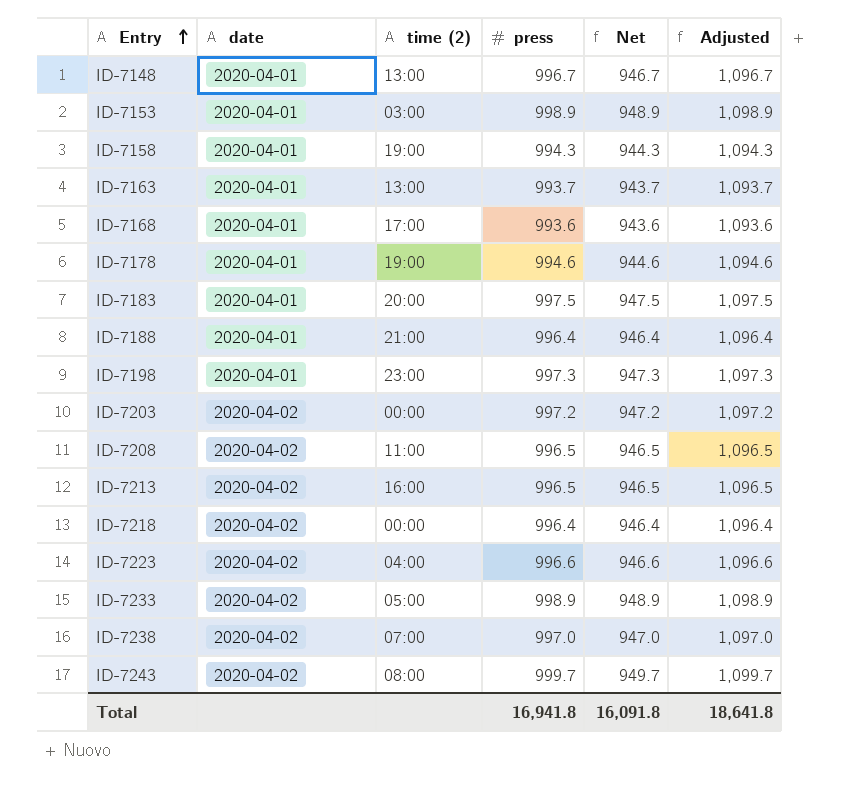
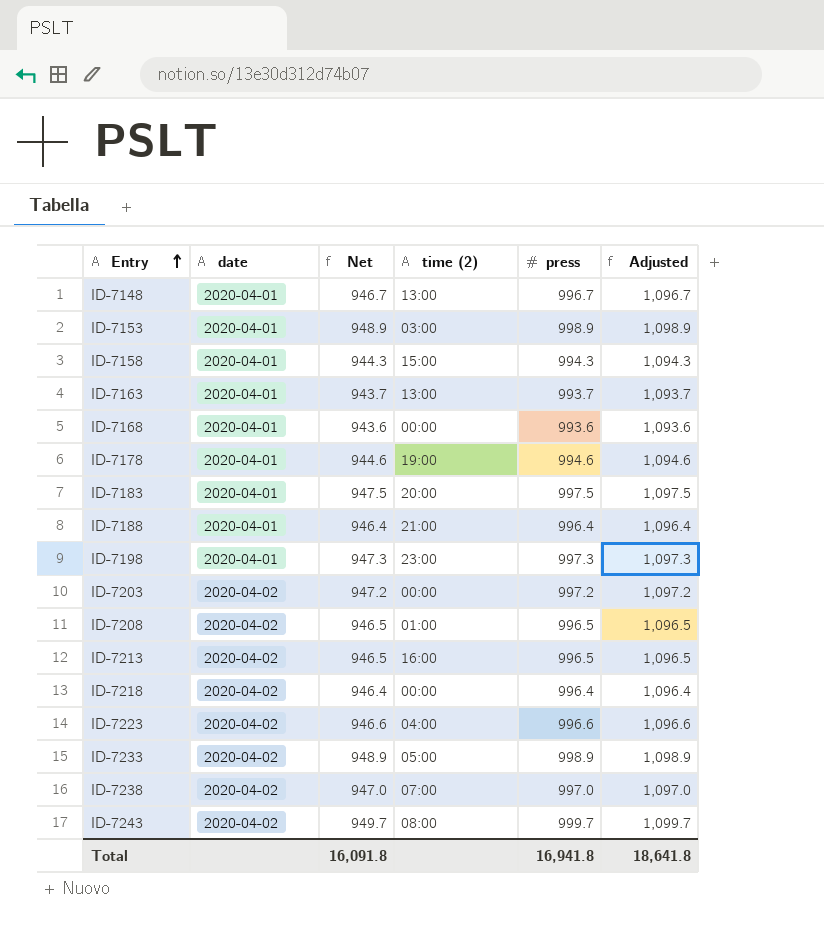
column Net | position: 5 -> 3
ID-7158 | time (2): 19:00 -> 15:00
ID-7168 | time (2): 17:00 -> 00:00
ID-7208 | time (2): 11:00 -> 01:00

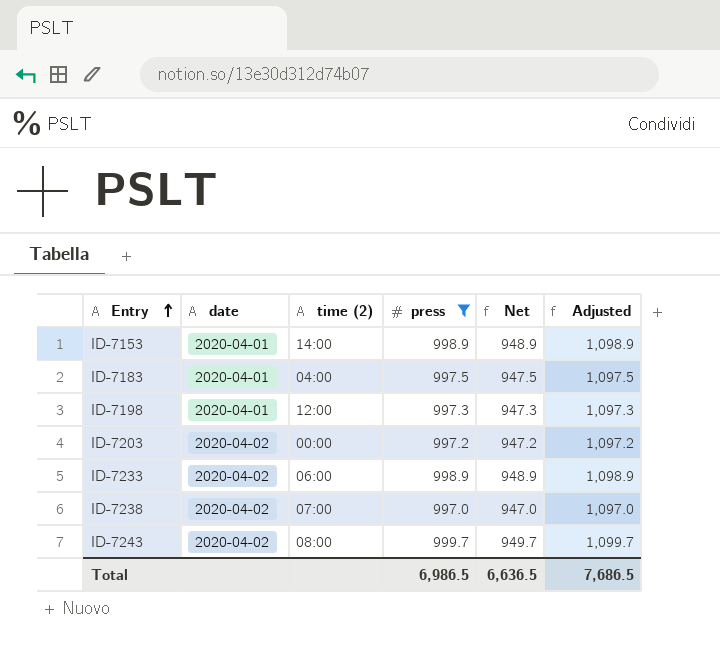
filter: none -> press >= 997.0
column Net | position: 3 -> 5
ID-7153 | time (2): 03:00 -> 14:00
ID-7183 | time (2): 20:00 -> 04:00
ID-7198 | time (2): 23:00 -> 12:00
ID-7233 | time (2): 05:00 -> 06:00
Total | press: 16,941.8 -> 6,986.5
Total | Net: 16,091.8 -> 6,636.5
Total | Adjusted: 18,641.8 -> 7,686.5

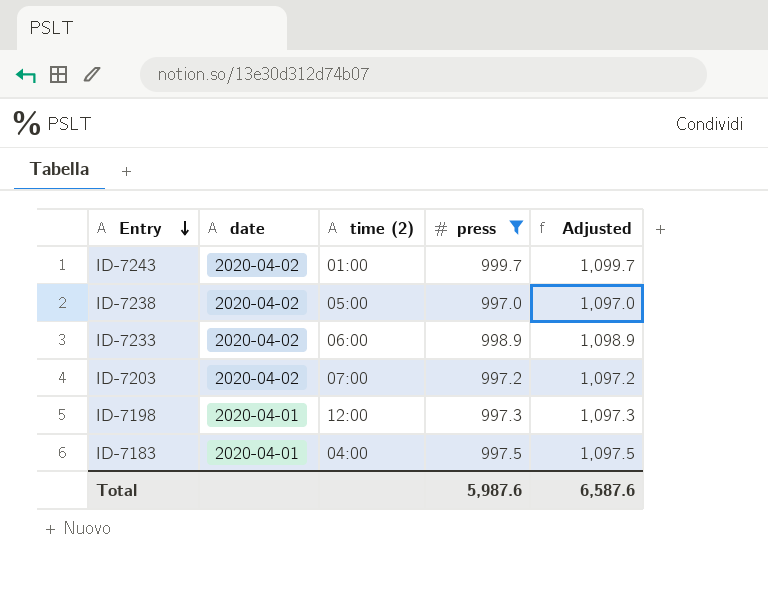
row order: Entry ascending -> Entry descending
column Net | formula: [press] - 50 -> none
row ID-7153: 2020-04-01 | 14:00 | 998.9 | 948.9 | 1,098.9 -> none
ID-7243 | time (2): 08:00 -> 01:00
ID-7238 | time (2): 07:00 -> 05:00
ID-7203 | time (2): 00:00 -> 07:00
Total | press: 6,986.5 -> 5,987.6
Total | Adjusted: 7,686.5 -> 6,587.6

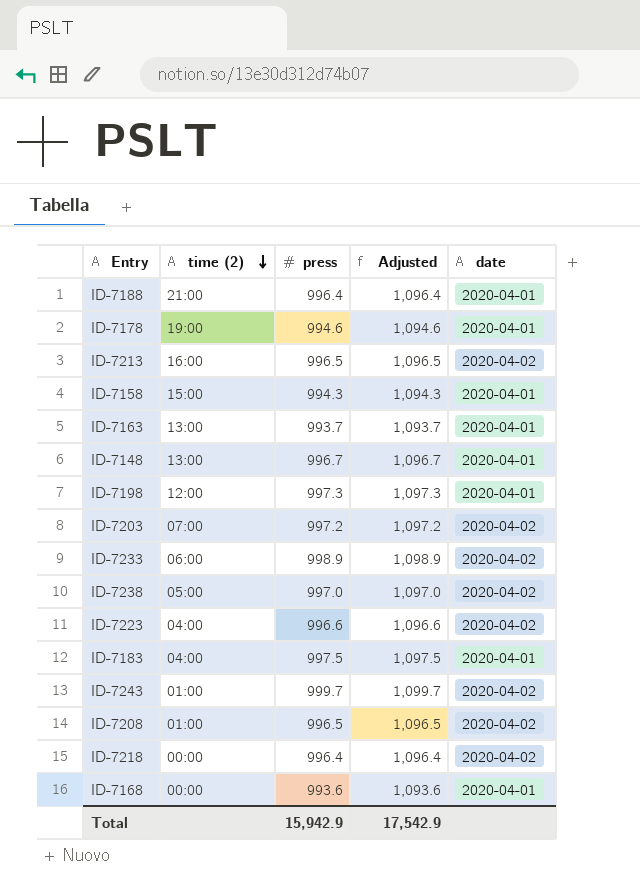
filter: press >= 997.0 -> none
row order: Entry descending -> time (2) descending
column date | position: 2 -> 5
Total | press: 5,987.6 -> 15,942.9
Total | Adjusted: 6,587.6 -> 17,542.9

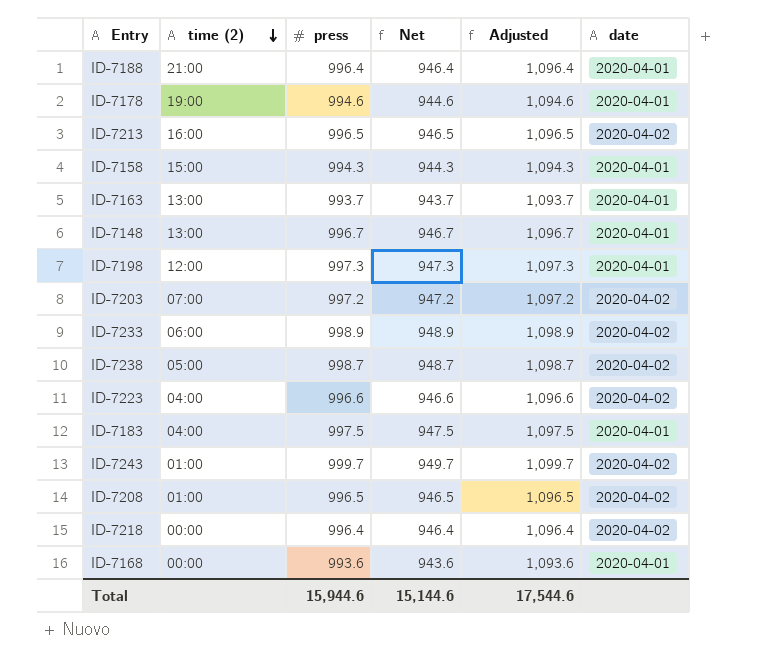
column Net | formula: none -> [press] - 50
ID-7238 | press: 997.0 -> 998.7
ID-7238 | Adjusted: 1,097.0 -> 1,098.7
Total | press: 15,942.9 -> 15,944.6
Total | Adjusted: 17,542.9 -> 17,544.6

